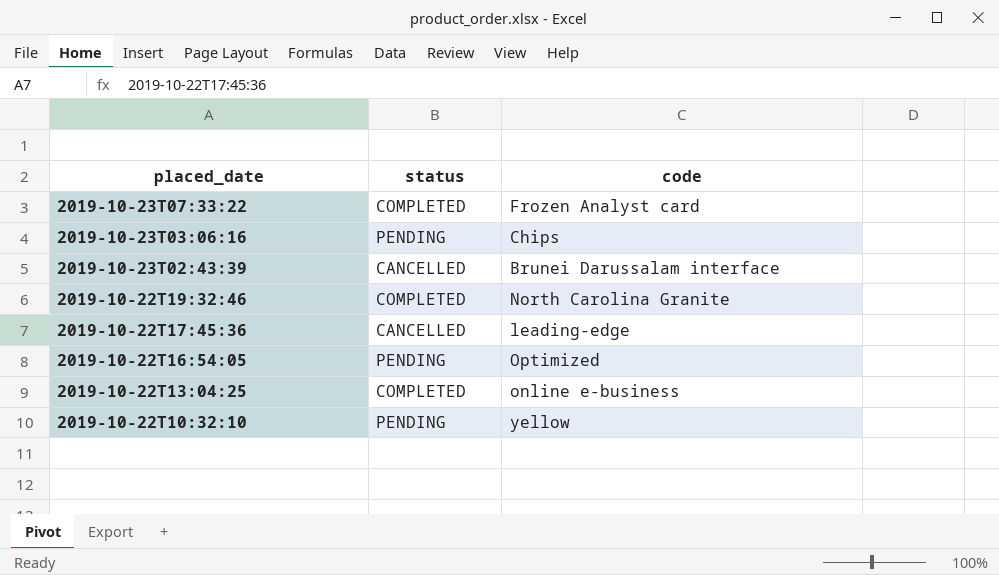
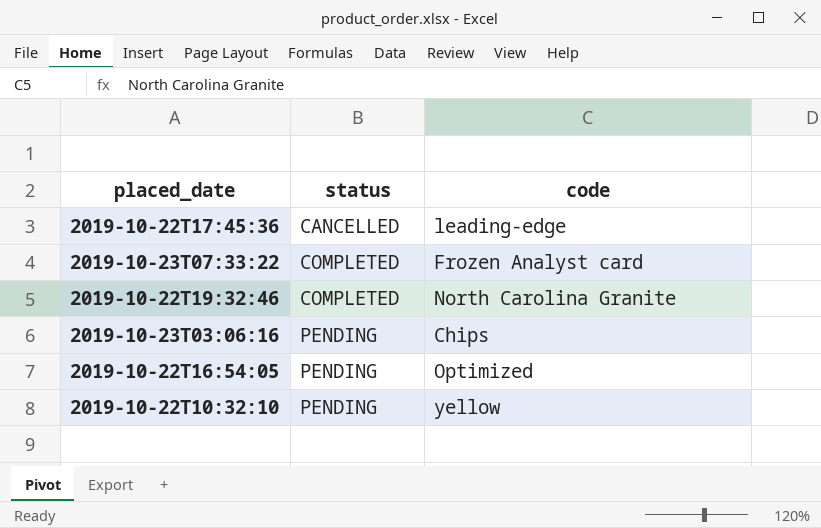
row order: placed_date descending -> status ascending
row 2019-10-23T02:43:39: CANCELLED | Brunei Darussalam interface -> none
row 2019-10-22T13:04:25: COMPLETED | online e-business -> none

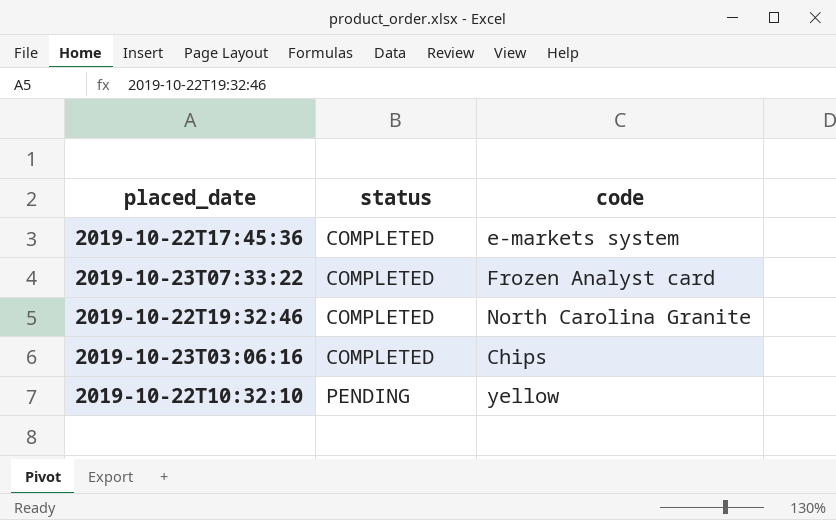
row 2019-10-22T16:54:05: PENDING | Optimized -> none
2019-10-22T17:45:36 | status: CANCELLED -> COMPLETED
2019-10-22T17:45:36 | code: leading-edge -> e-markets system
2019-10-23T03:06:16 | status: PENDING -> COMPLETED

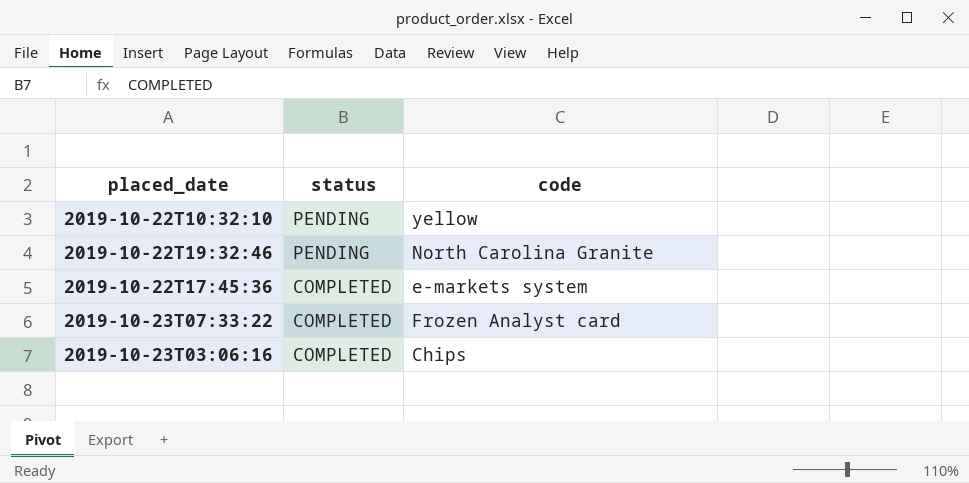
row order: status ascending -> status descending
2019-10-22T19:32:46 | status: COMPLETED -> PENDING

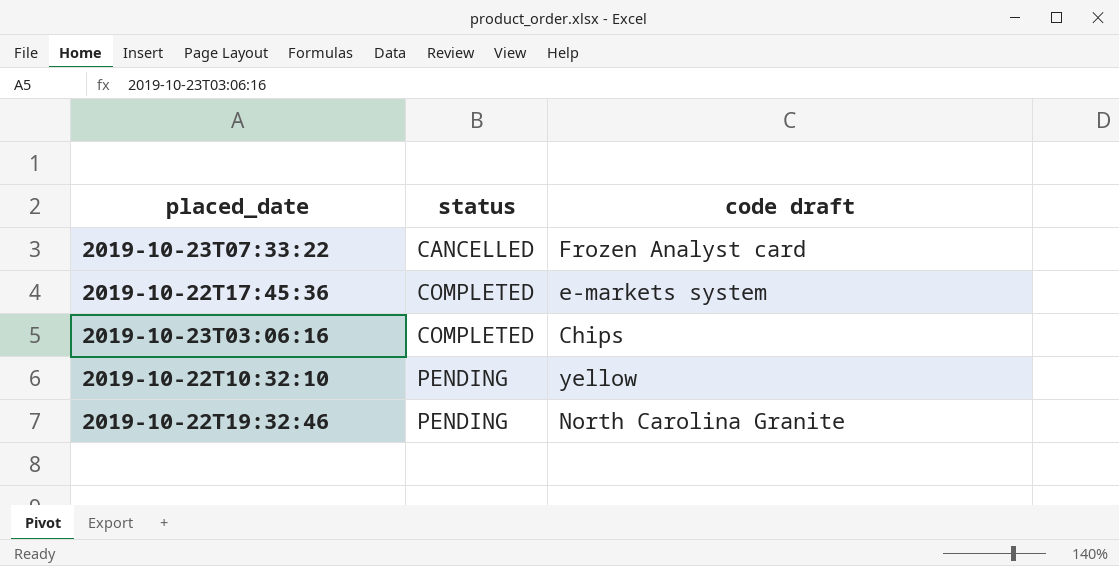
row order: status descending -> status ascending
column name: code -> code draft
2019-10-23T07:33:22 | status: COMPLETED -> CANCELLED

